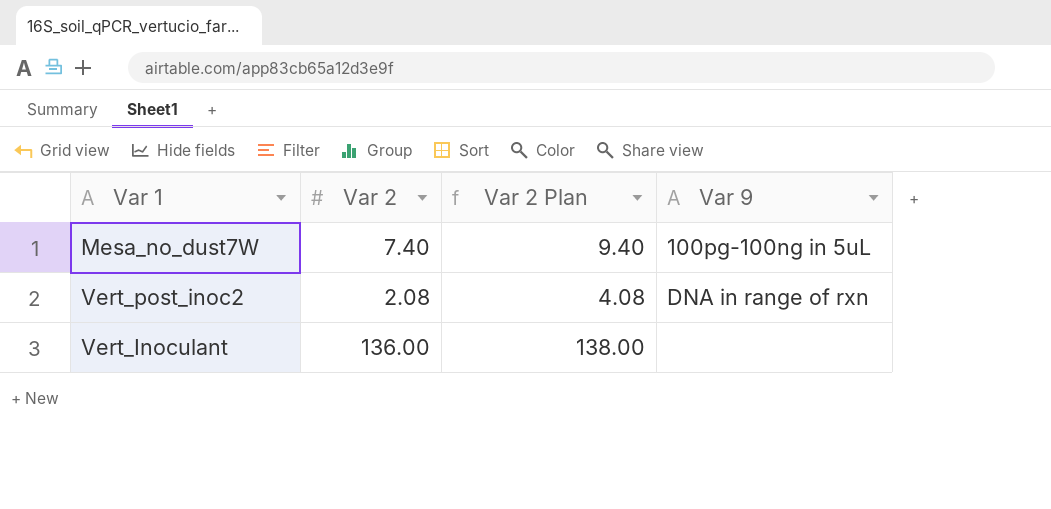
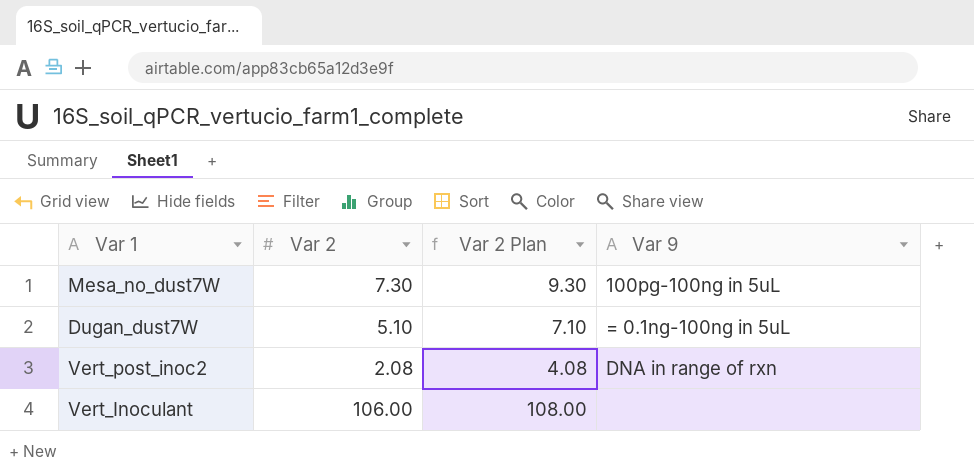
Mesa_no_dust7W | Var 2: 7.40 -> 7.30
Mesa_no_dust7W | Var 2 Plan: 9.40 -> 9.30
row Dugan_dust7W: none -> 5.10 | 7.10 | = 0.1ng-100ng in 5uL
Vert_Inoculant | Var 2: 136.00 -> 106.00
Vert_Inoculant | Var 2 Plan: 138.00 -> 108.00

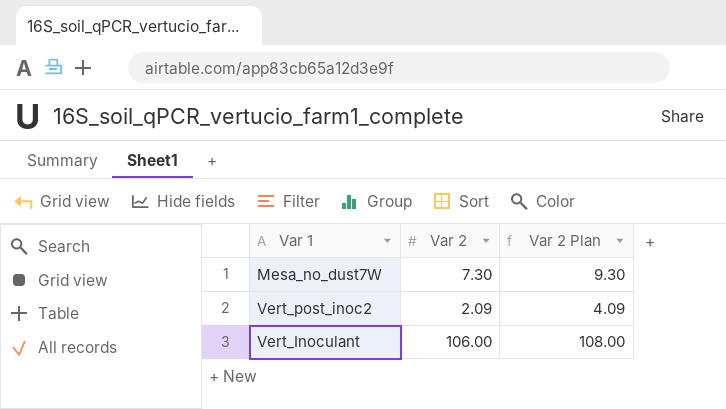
column Var 9 | position: 4 -> none
row Dugan_dust7W: 5.10 | 7.10 | = 0.1ng-100ng in 5uL -> none
Vert_post_inoc2 | Var 2: 2.08 -> 2.09
Vert_post_inoc2 | Var 2 Plan: 4.08 -> 4.09

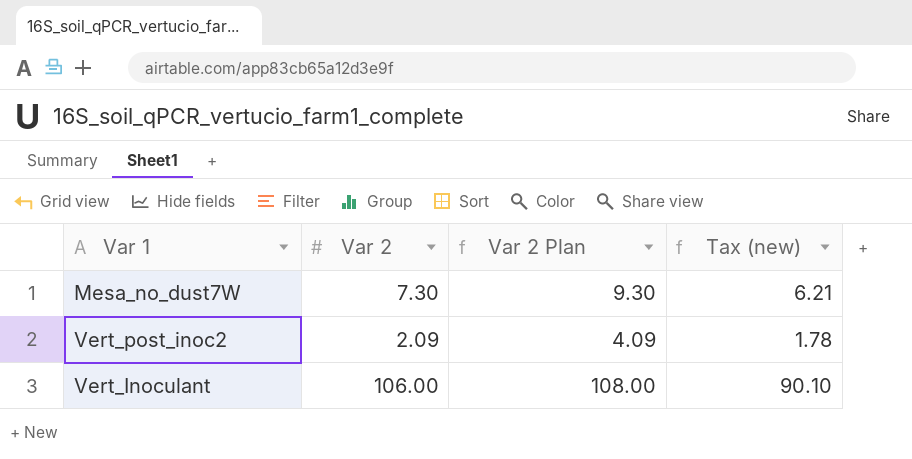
column Tax (new) | formula: none -> [Var 2] * 0.85

